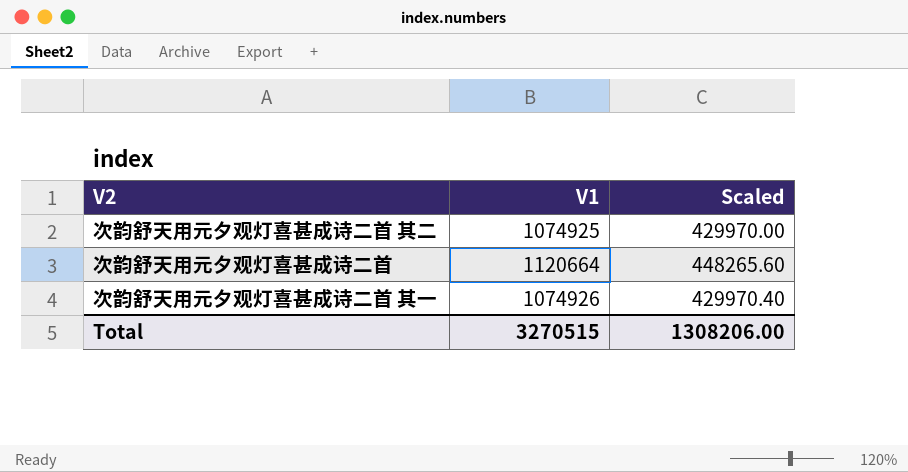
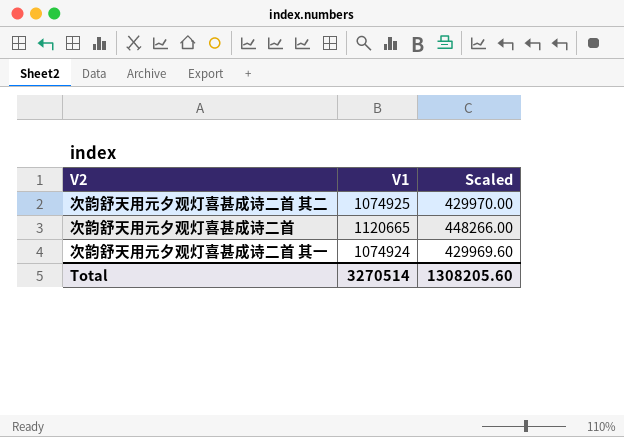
次韵舒天用元夕观灯喜甚成诗二首 | V1: 1120664 -> 1120665
次韵舒天用元夕观灯喜甚成诗二首 | Scaled: 448265.60 -> 448266.00
次韵舒天用元夕观灯喜甚成诗二首 其一 | V1: 1074926 -> 1074924
次韵舒天用元夕观灯喜甚成诗二首 其一 | Scaled: 429970.40 -> 429969.60
Total | V1: 3270515 -> 3270514
Total | Scaled: 1308206.00 -> 1308205.60

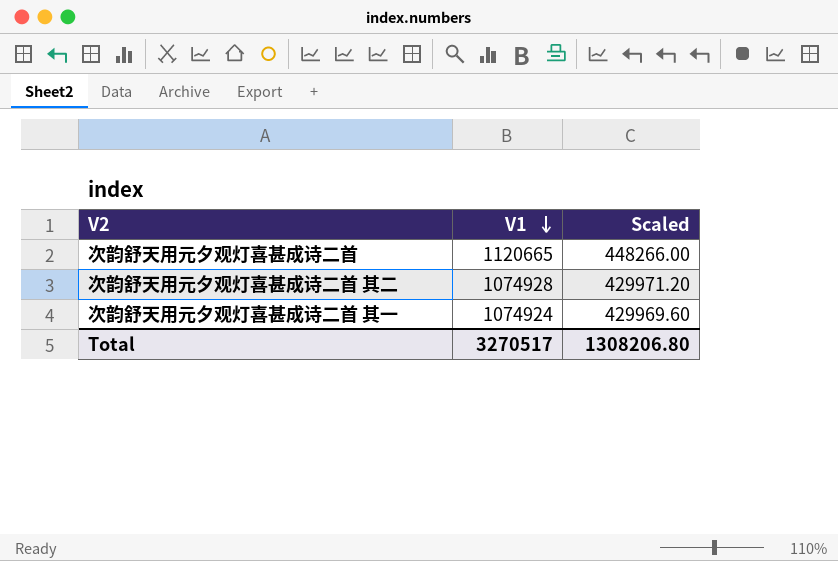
row order: none -> V1 descending
次韵舒天用元夕观灯喜甚成诗二首 其二 | V1: 1074925 -> 1074928
次韵舒天用元夕观灯喜甚成诗二首 其二 | Scaled: 429970.00 -> 429971.20
Total | V1: 3270514 -> 3270517
Total | Scaled: 1308205.60 -> 1308206.80

